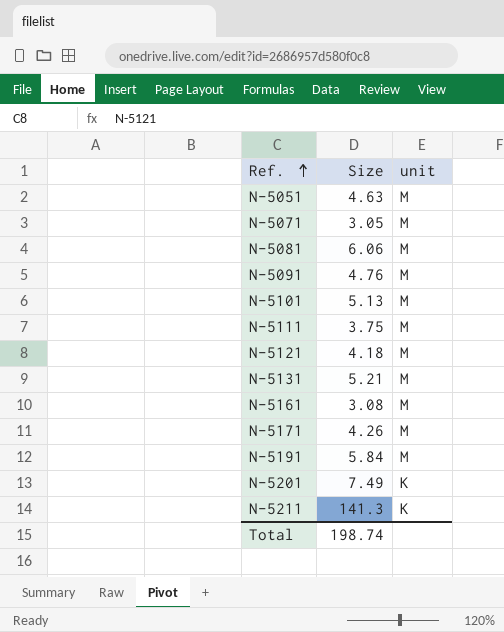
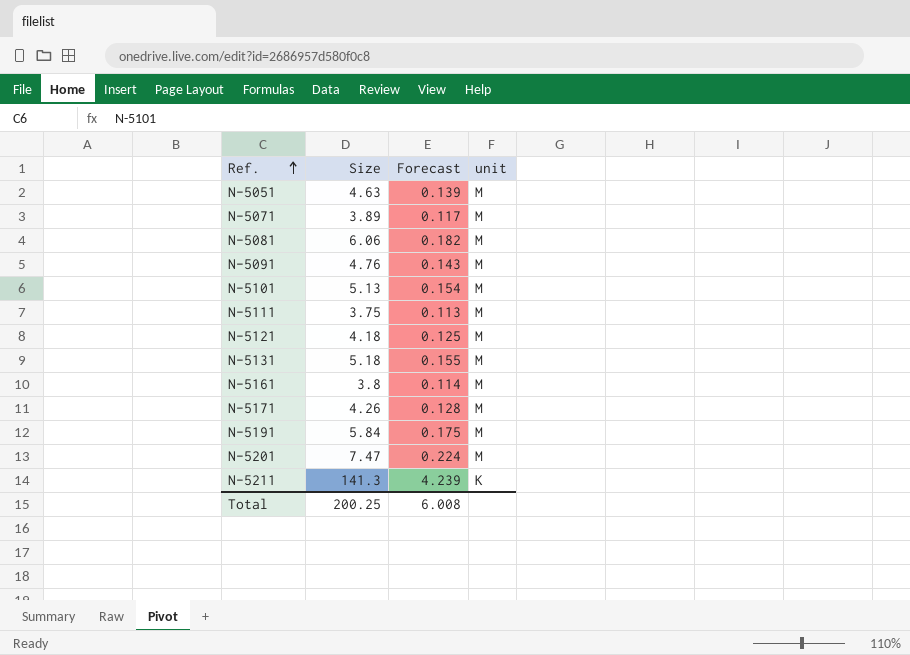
column Forecast | formula: none -> [Size] * 0.03
N-5071 | Size: 3.05 -> 3.89
N-5131 | Size: 5.21 -> 5.18
N-5161 | Size: 3.08 -> 3.8
N-5201 | Size: 7.49 -> 7.47
N-5201 | unit: K -> M
Total | Size: 198.74 -> 200.25

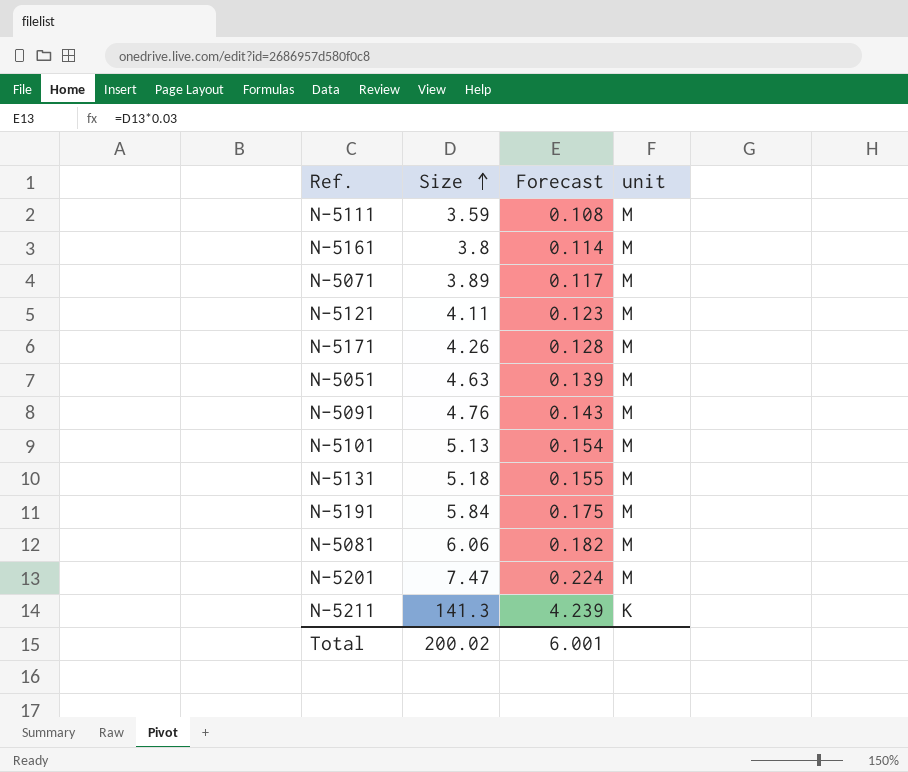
row order: Ref. ascending -> Size ascending
N-5111 | Size: 3.75 -> 3.59
N-5111 | Forecast: 0.113 -> 0.108
N-5121 | Size: 4.18 -> 4.11
N-5121 | Forecast: 0.125 -> 0.123
Total | Size: 200.25 -> 200.02
Total | Forecast: 6.008 -> 6.001

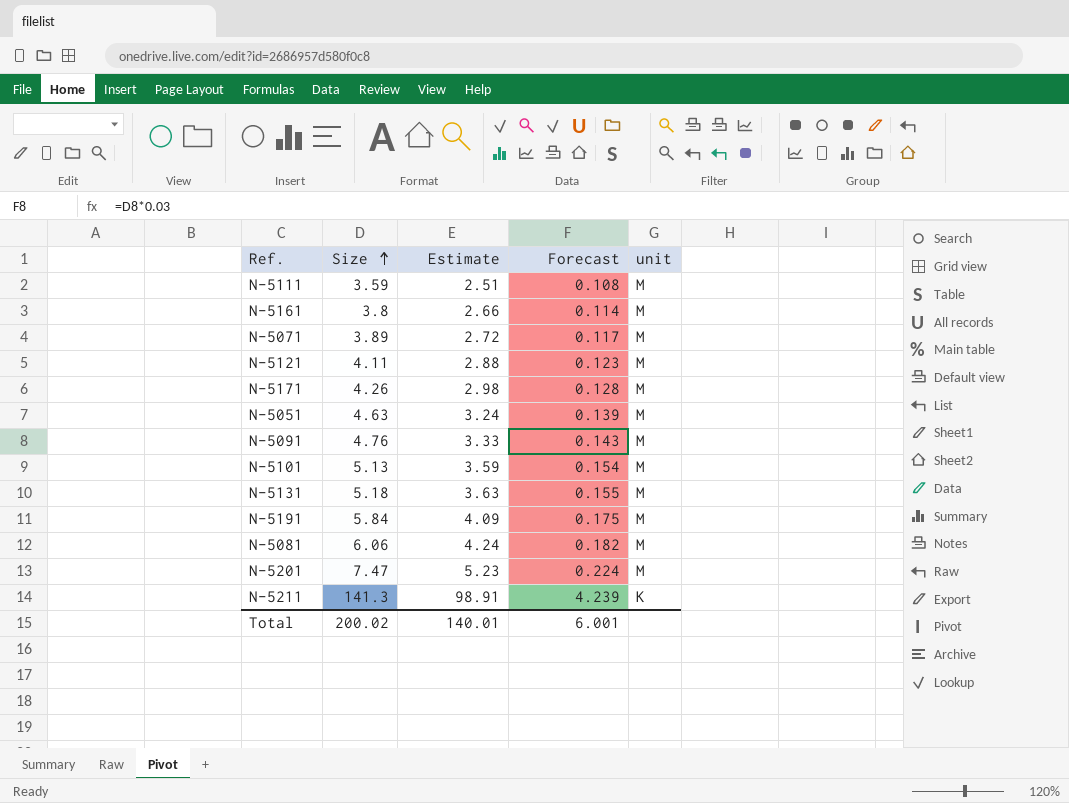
column Estimate | formula: none -> [Size] * 0.7

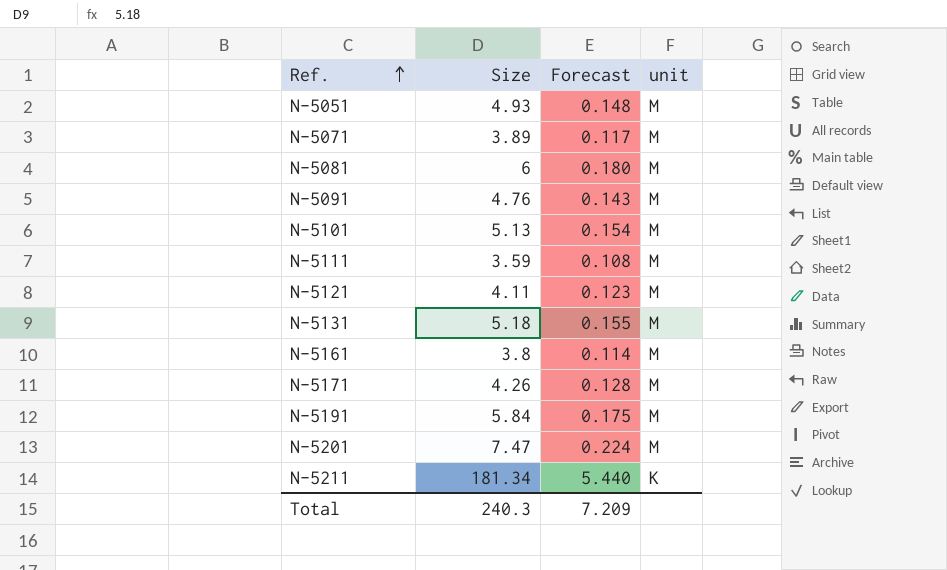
row order: Size ascending -> Ref. ascending
column Estimate | formula: [Size] * 0.7 -> none
N-5051 | Size: 4.63 -> 4.93
N-5051 | Forecast: 0.139 -> 0.148
N-5081 | Size: 6.06 -> 6
N-5081 | Forecast: 0.182 -> 0.180
N-5211 | Size: 141.3 -> 181.34
N-5211 | Forecast: 4.239 -> 5.440
Total | Size: 200.02 -> 240.3
Total | Forecast: 6.001 -> 7.209

